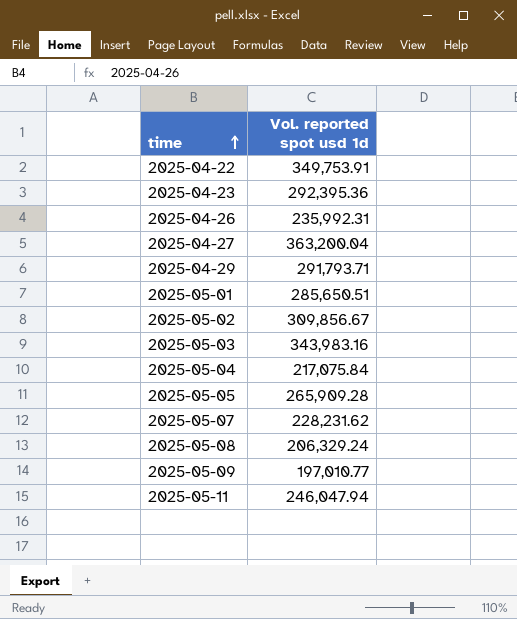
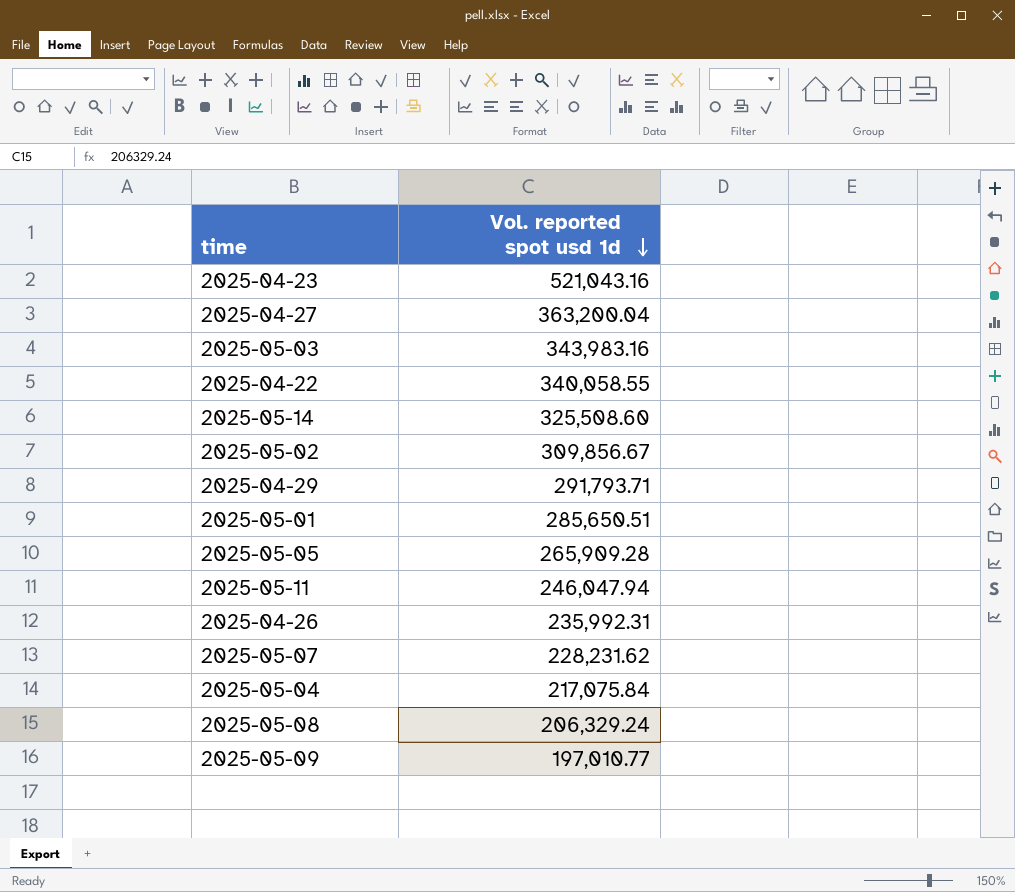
row order: time ascending -> Vol. reported spot usd 1d descending
2025-04-23 | Vol. reported spot usd 1d: 292,395.36 -> 521,043.16
2025-04-22 | Vol. reported spot usd 1d: 349,753.91 -> 340,058.55
row 2025-05-14: none -> 325,508.60

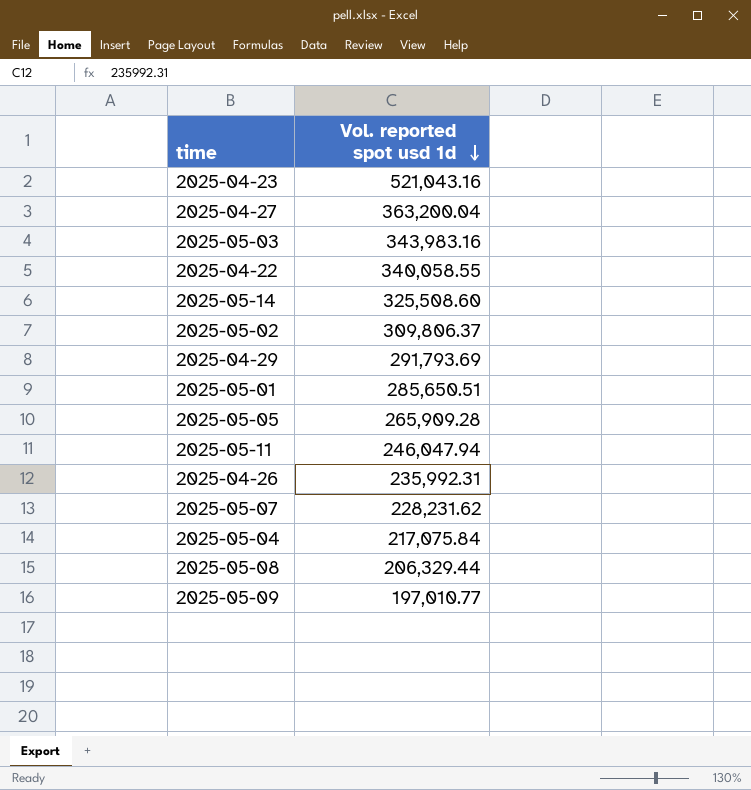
2025-05-02 | Vol. reported spot usd 1d: 309,856.67 -> 309,806.37
2025-04-29 | Vol. reported spot usd 1d: 291,793.71 -> 291,793.69
2025-05-08 | Vol. reported spot usd 1d: 206,329.24 -> 206,329.44

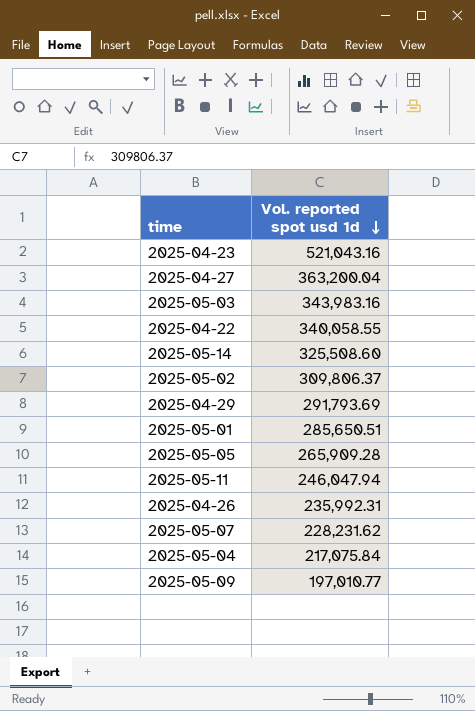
row 2025-05-08: 206,329.44 -> none

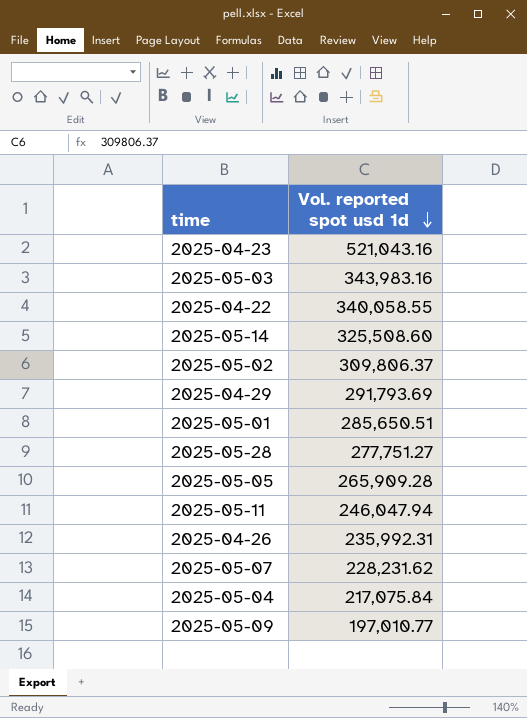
row 2025-04-27: 363,200.04 -> none
row 2025-05-28: none -> 277,751.27

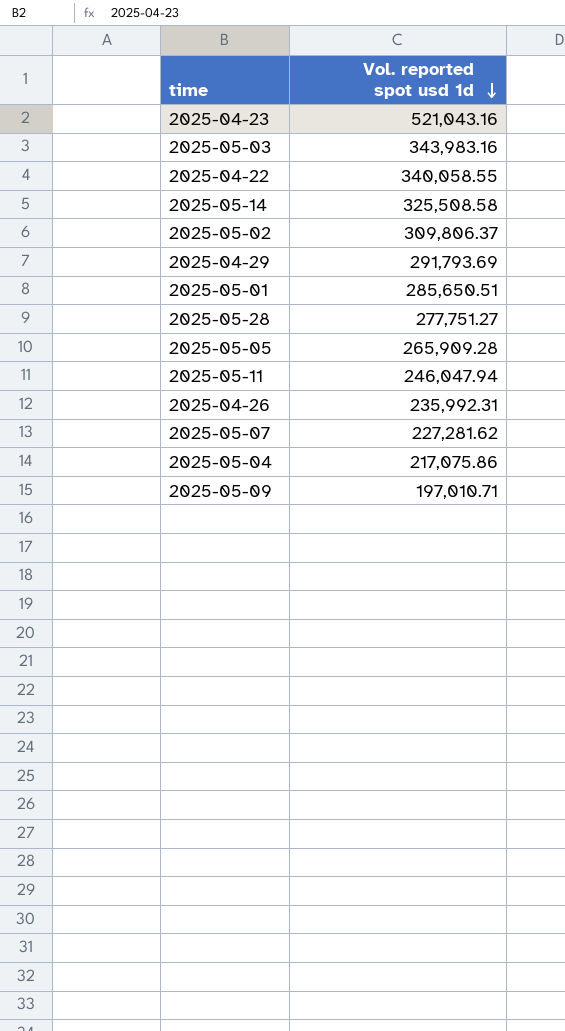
2025-05-14 | Vol. reported spot usd 1d: 325,508.60 -> 325,508.58
2025-05-07 | Vol. reported spot usd 1d: 228,231.62 -> 227,281.62
2025-05-04 | Vol. reported spot usd 1d: 217,075.84 -> 217,075.86
2025-05-09 | Vol. reported spot usd 1d: 197,010.77 -> 197,010.71

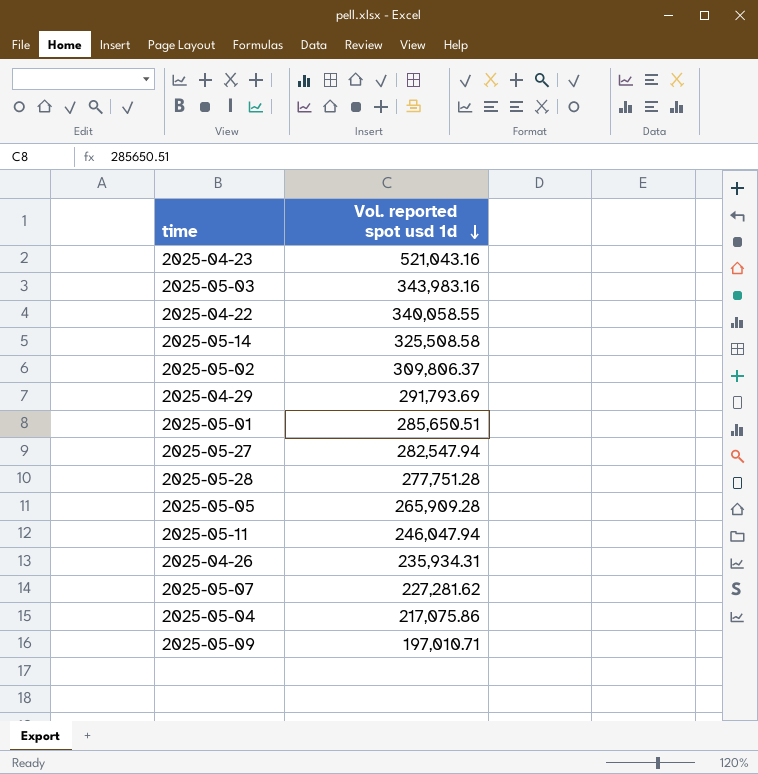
row 2025-05-27: none -> 282,547.94
2025-05-28 | Vol. reported spot usd 1d: 277,751.27 -> 277,751.28
2025-04-26 | Vol. reported spot usd 1d: 235,992.31 -> 235,934.31

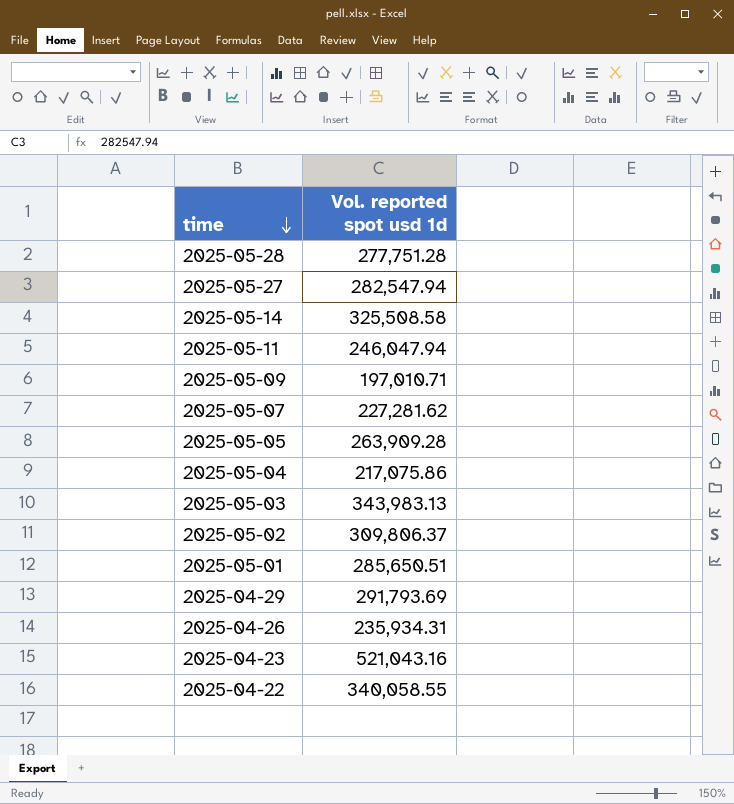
row order: Vol. reported spot usd 1d descending -> time descending
2025-05-05 | Vol. reported spot usd 1d: 265,909.28 -> 263,909.28
2025-05-03 | Vol. reported spot usd 1d: 343,983.16 -> 343,983.13

